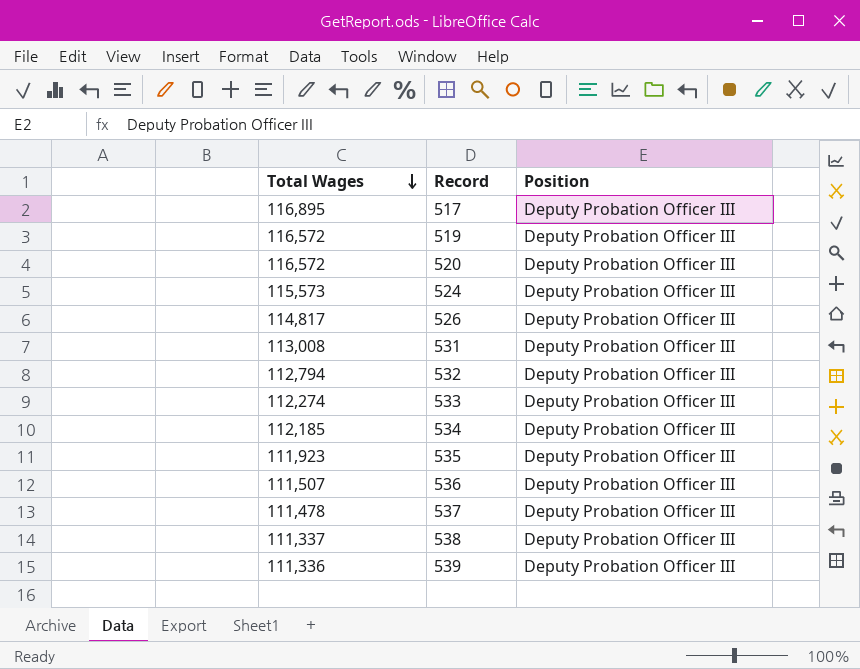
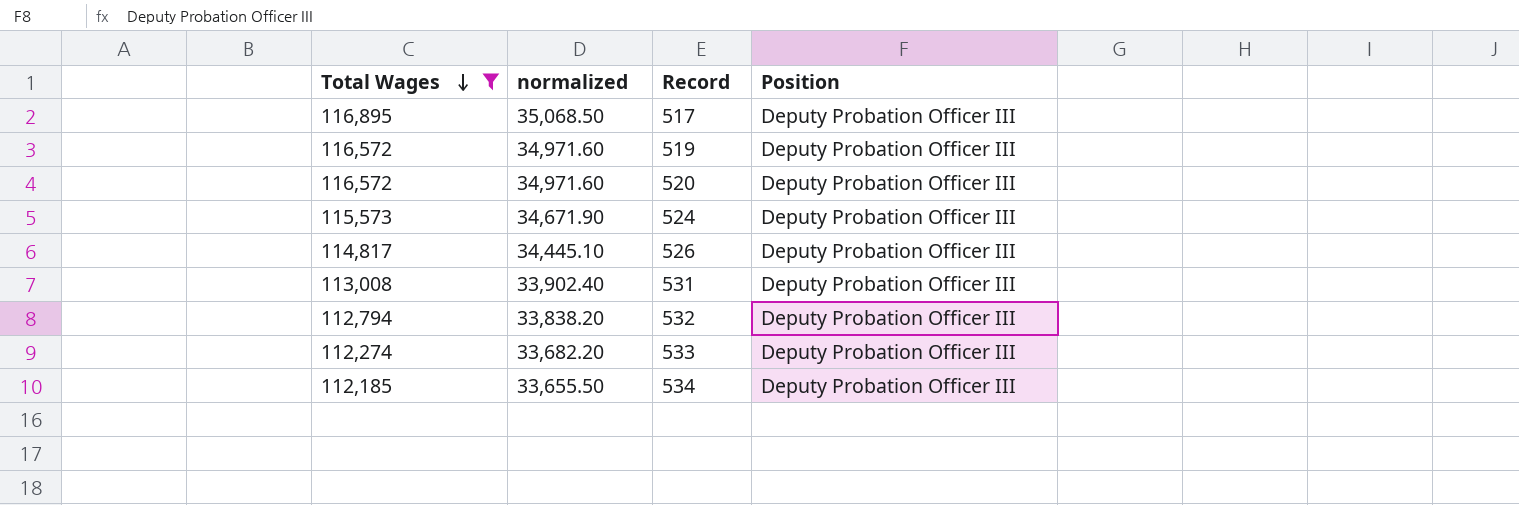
filter: none -> Total Wages >= 112,185
column normalized | formula: none -> [Total Wages] * 0.3

